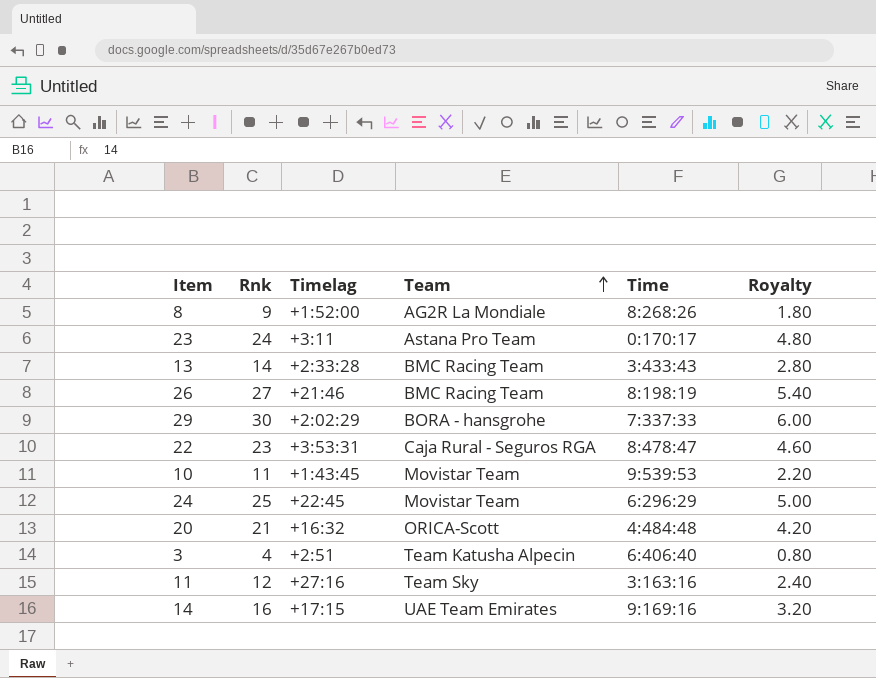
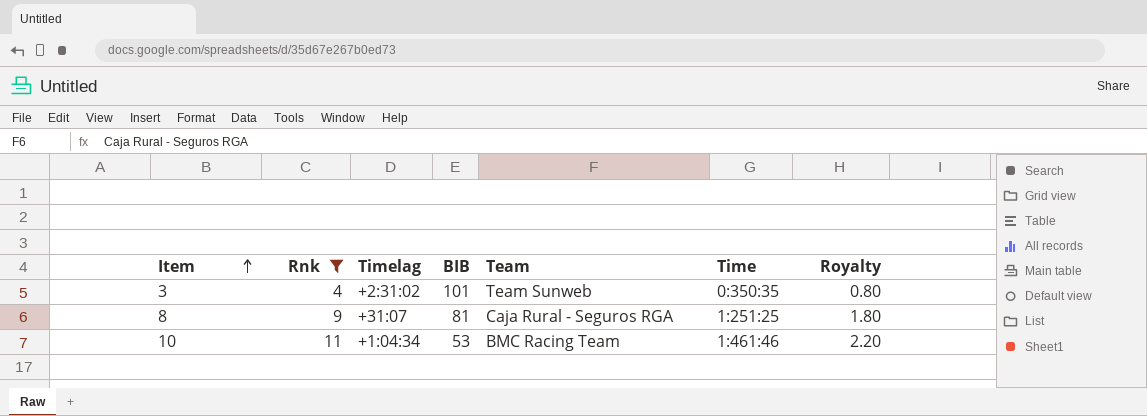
filter: none -> Rnk <= 11
row order: Team ascending -> Item ascending
column BIB | position: none -> 4
3 | Timelag: +2:51 -> +2:31:02
3 | Team: Team Katusha Alpecin -> Team Sunweb
3 | Time: 6:406:40 -> 0:350:35
8 | Timelag: +1:52:00 -> +31:07
8 | Team: AG2R La Mondiale -> Caja Rural - Seguros RGA
8 | Time: 8:268:26 -> 1:251:25
10 | Timelag: +1:43:45 -> +1:04:34
10 | Team: Movistar Team -> BMC Racing Team
10 | Time: 9:539:53 -> 1:461:46

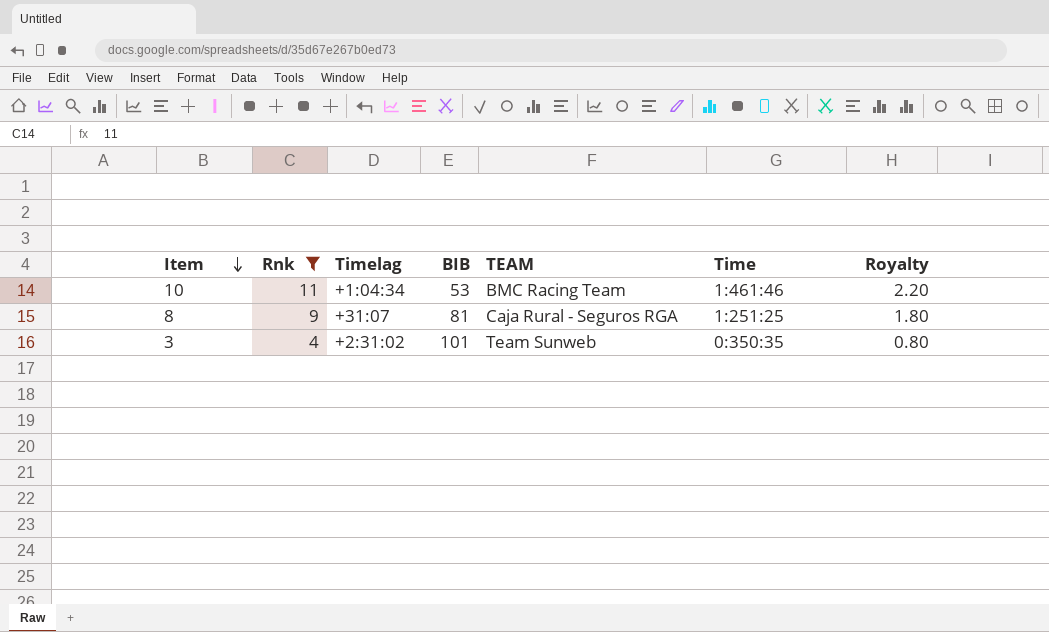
row order: Item ascending -> Item descending
column name: Team -> TEAM

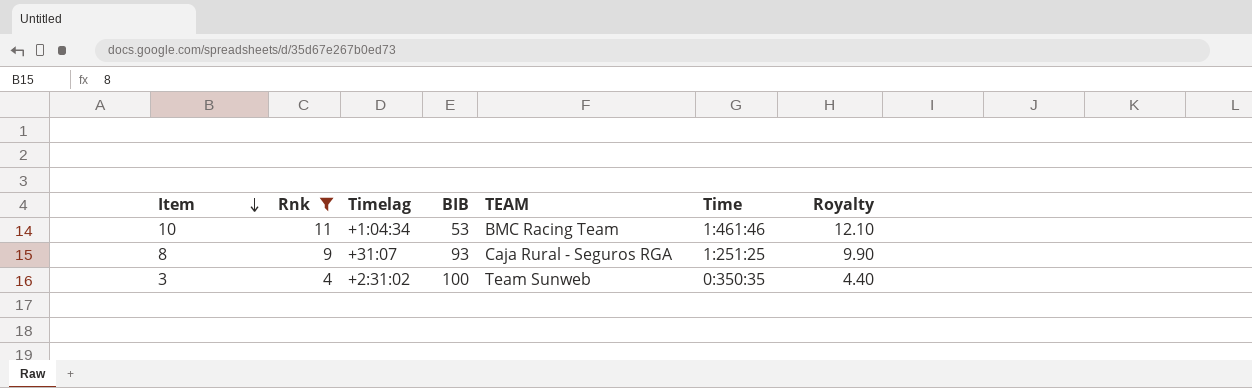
column Royalty | formula: [Rnk] * 0.2 -> [Rnk] * 1.1
8 | BIB: 81 -> 93
3 | BIB: 101 -> 100

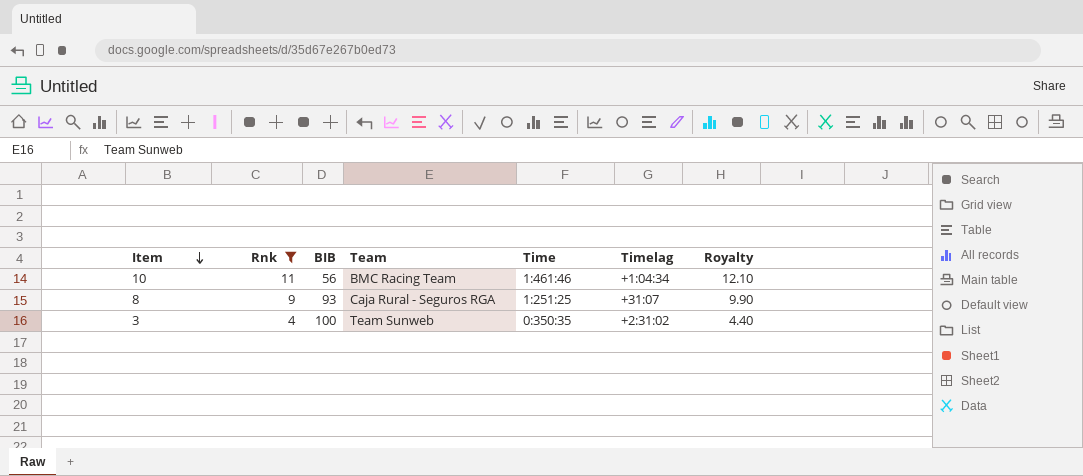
column name: TEAM -> Team
column Timelag | position: 3 -> 6
10 | BIB: 53 -> 56

